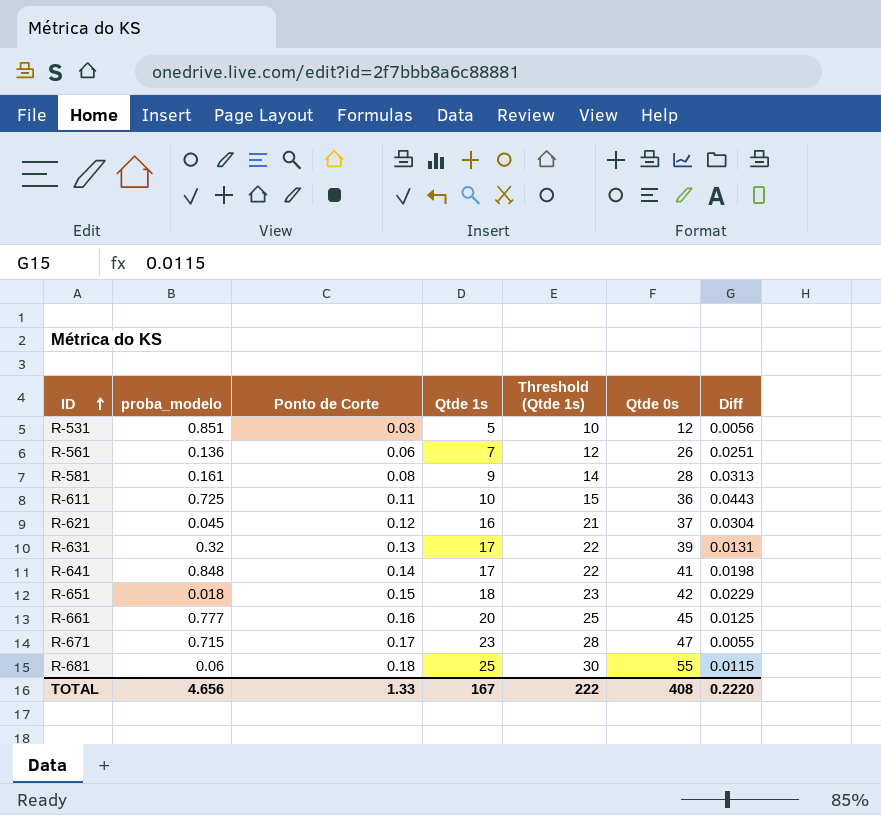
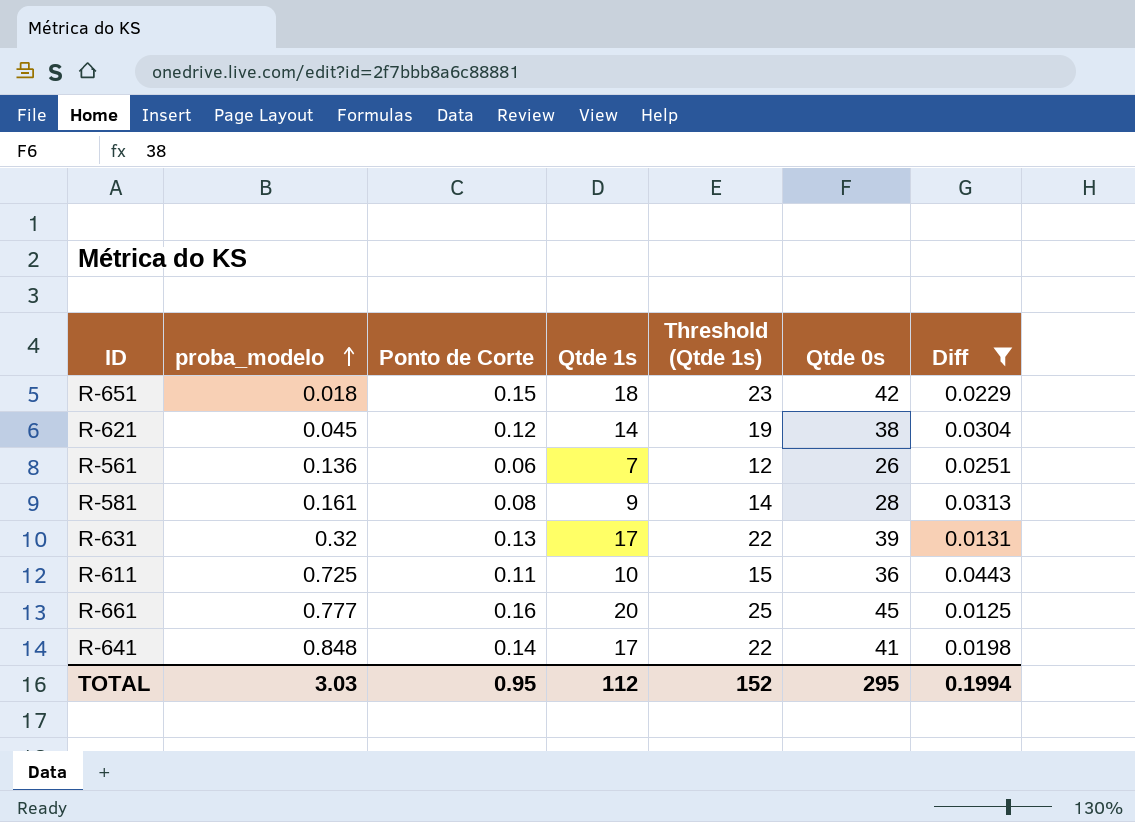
filter: none -> Diff >= 0.0125
row order: ID ascending -> proba_modelo ascending
R-621 | Qtde 1s: 16 -> 14
R-621 | Threshold (Qtde 1s): 21 -> 19
R-621 | Qtde 0s: 37 -> 38
TOTAL | proba_modelo: 4.656 -> 3.03
TOTAL | Ponto de Corte: 1.33 -> 0.95
TOTAL | Qtde 1s: 167 -> 112
TOTAL | Threshold (Qtde 1s): 222 -> 152
TOTAL | Qtde 0s: 408 -> 295
TOTAL | Diff: 0.2220 -> 0.1994

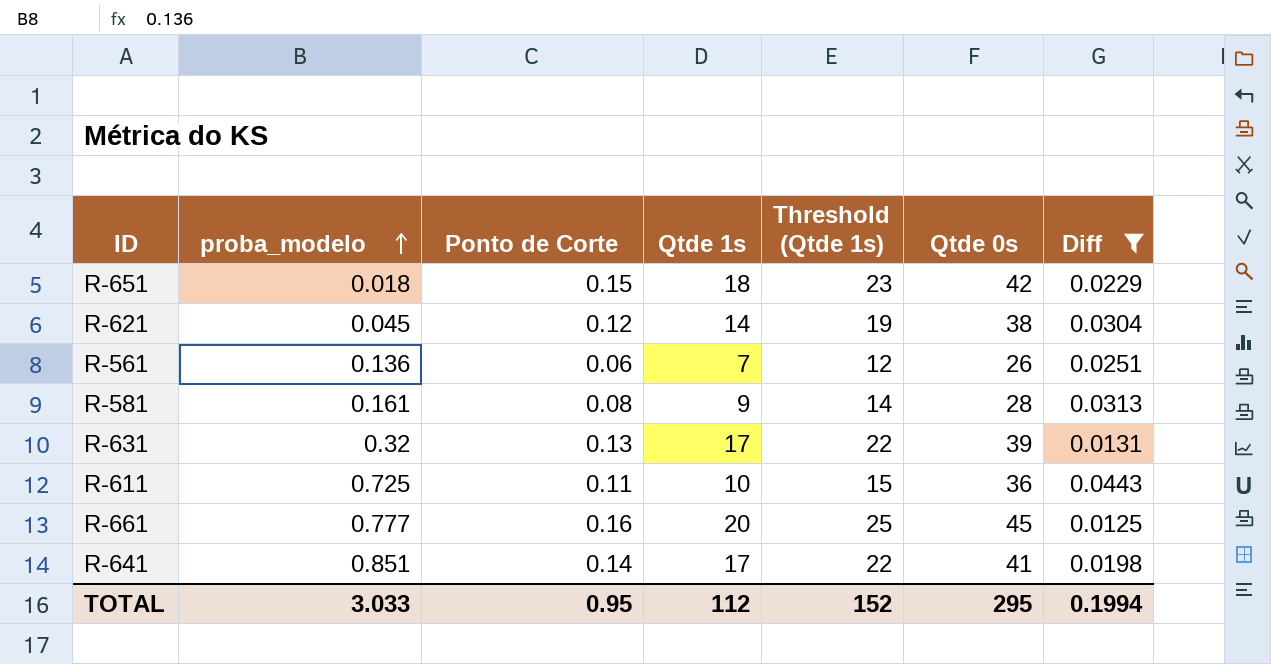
R-641 | proba_modelo: 0.848 -> 0.851
TOTAL | proba_modelo: 3.03 -> 3.033

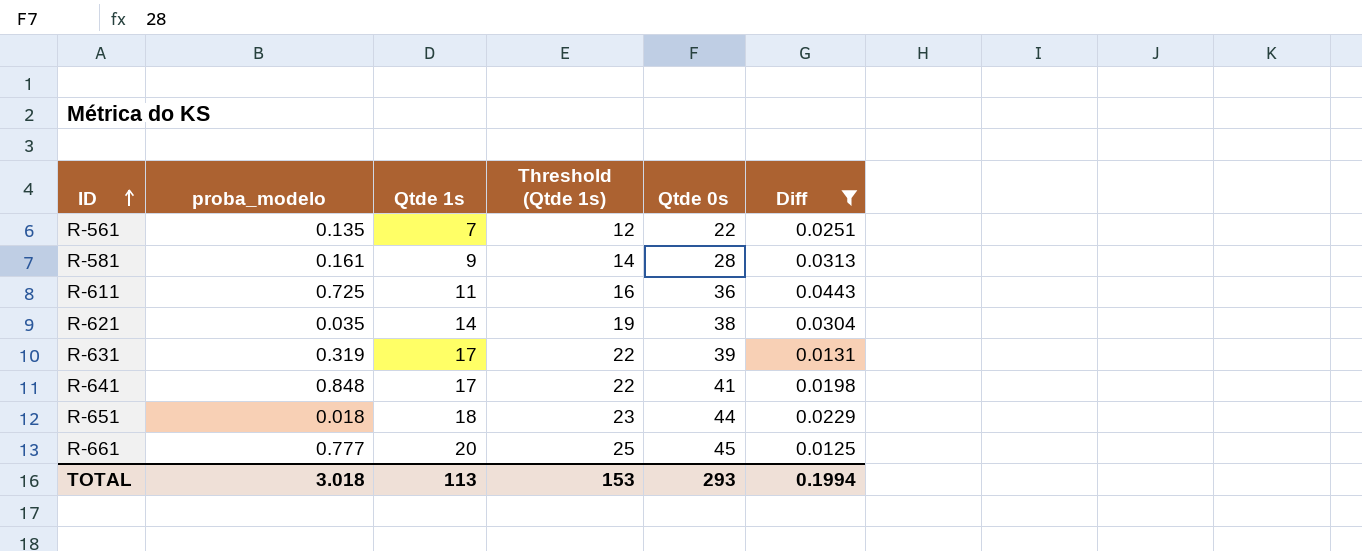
row order: proba_modelo ascending -> ID ascending
column Ponto de Corte | position: 3 -> none
R-561 | proba_modelo: 0.136 -> 0.135
R-561 | Qtde 0s: 26 -> 22
R-611 | Qtde 1s: 10 -> 11
R-611 | Threshold (Qtde 1s): 15 -> 16
R-621 | proba_modelo: 0.045 -> 0.035
R-631 | proba_modelo: 0.32 -> 0.319
R-641 | proba_modelo: 0.851 -> 0.848
R-651 | Qtde 0s: 42 -> 44
TOTAL | proba_modelo: 3.033 -> 3.018
TOTAL | Qtde 1s: 112 -> 113
TOTAL | Threshold (Qtde 1s): 152 -> 153
TOTAL | Qtde 0s: 295 -> 293

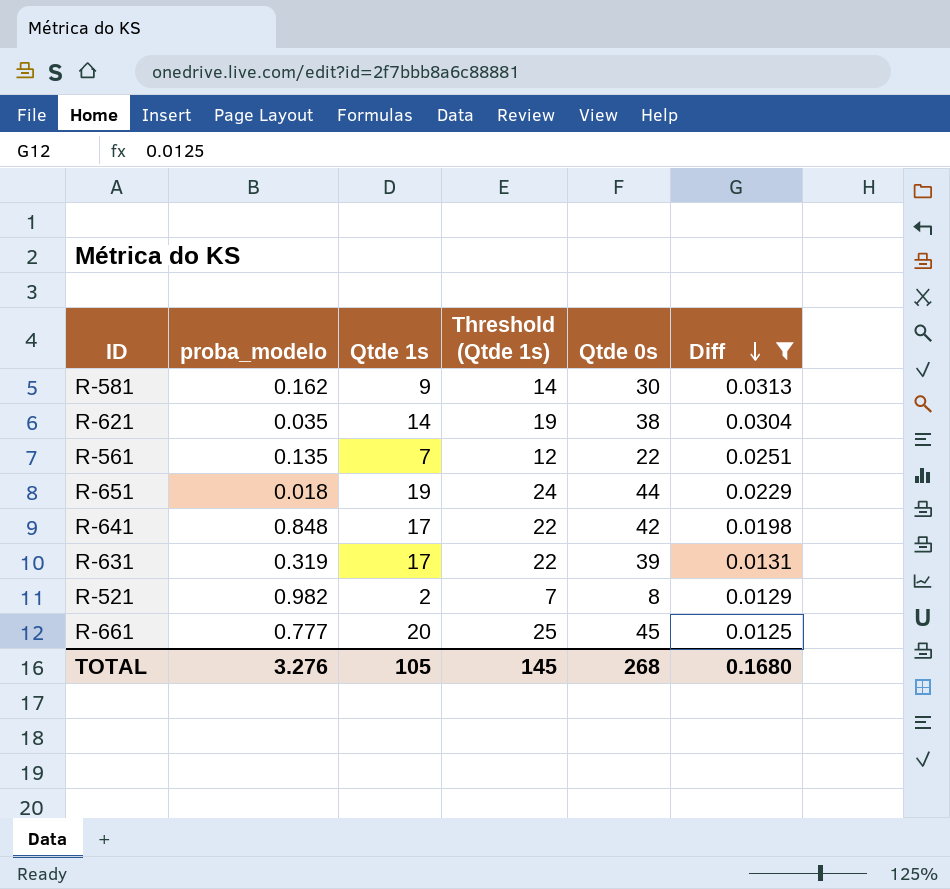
row order: ID ascending -> Diff descending
row R-611: 0.725 | 11 | 16 | 36 | 0.0443 -> none
R-581 | proba_modelo: 0.161 -> 0.162
R-581 | Qtde 0s: 28 -> 30
R-651 | Qtde 1s: 18 -> 19
R-651 | Threshold (Qtde 1s): 23 -> 24
R-641 | Qtde 0s: 41 -> 42
row R-521: none -> 0.982 | 2 | 7 | 8 | 0.0129
TOTAL | proba_modelo: 3.018 -> 3.276
TOTAL | Qtde 1s: 113 -> 105
TOTAL | Threshold (Qtde 1s): 153 -> 145
TOTAL | Qtde 0s: 293 -> 268
TOTAL | Diff: 0.1994 -> 0.1680

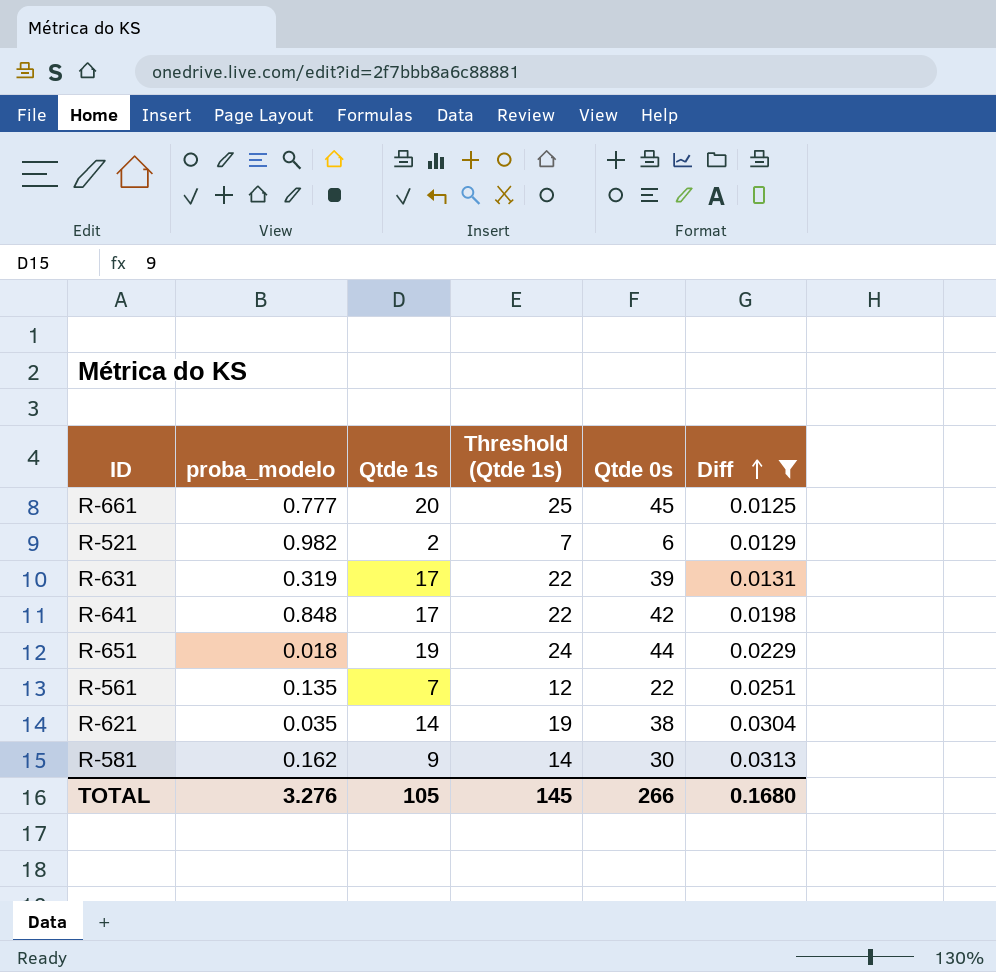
row order: Diff descending -> Diff ascending
R-521 | Qtde 0s: 8 -> 6
TOTAL | Qtde 0s: 268 -> 266

